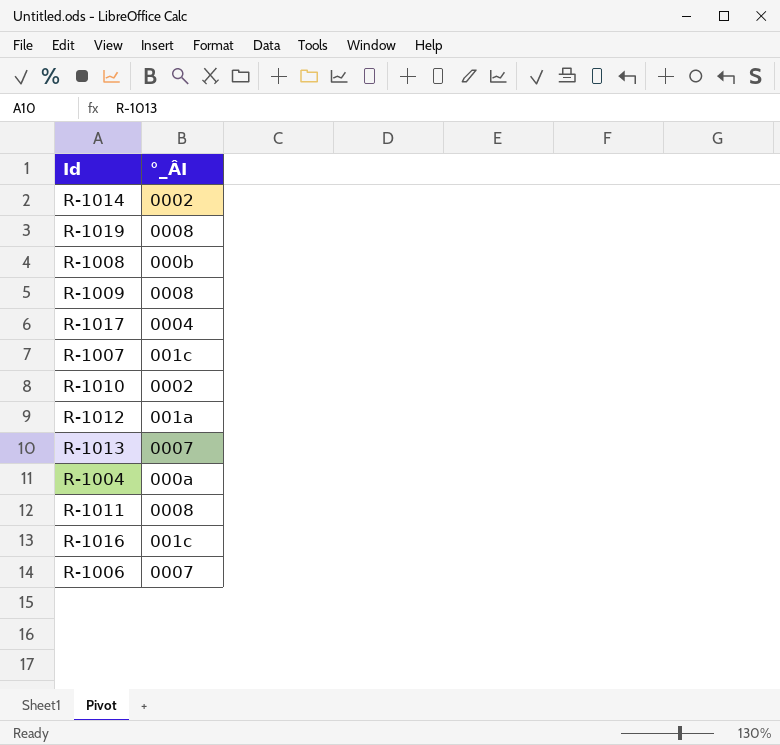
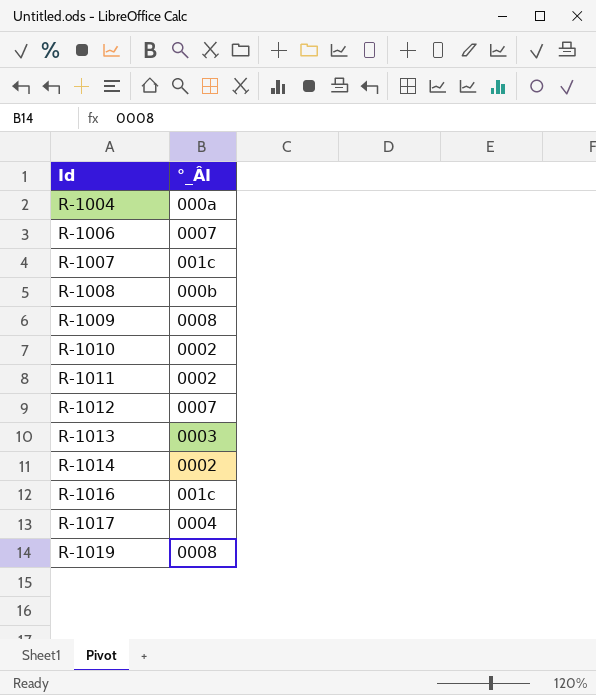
row order: none -> Id ascending
R-1011 | °_ÂI: 0008 -> 0002
R-1012 | °_ÂI: 001a -> 0007
R-1013 | °_ÂI: 0007 -> 0003

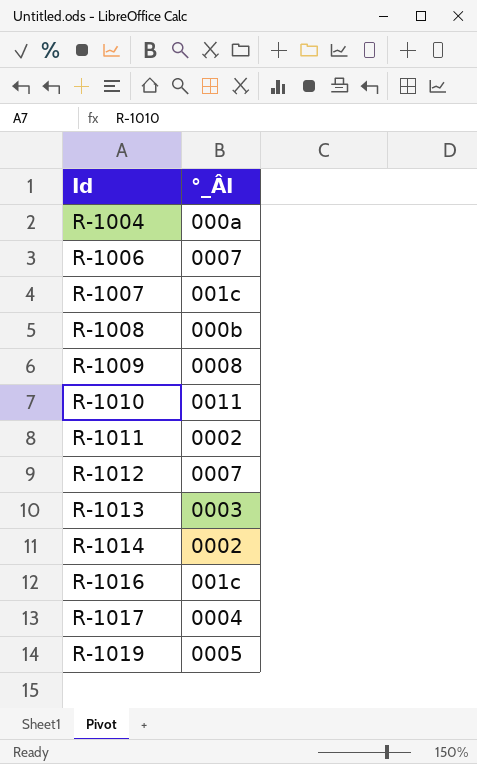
R-1010 | °_ÂI: 0002 -> 0011
R-1019 | °_ÂI: 0008 -> 0005

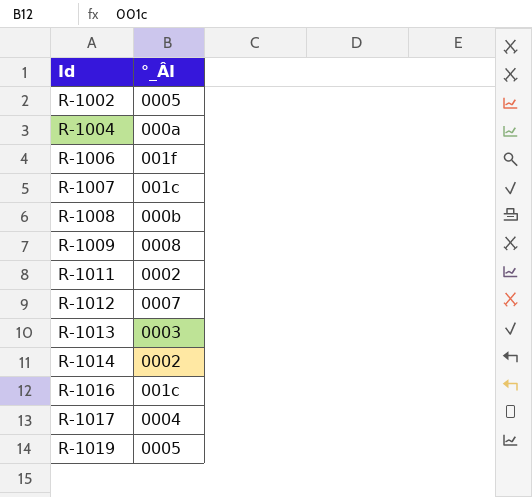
row R-1010: 0011 -> none
row R-1002: none -> 0005
R-1006 | °_ÂI: 0007 -> 001f

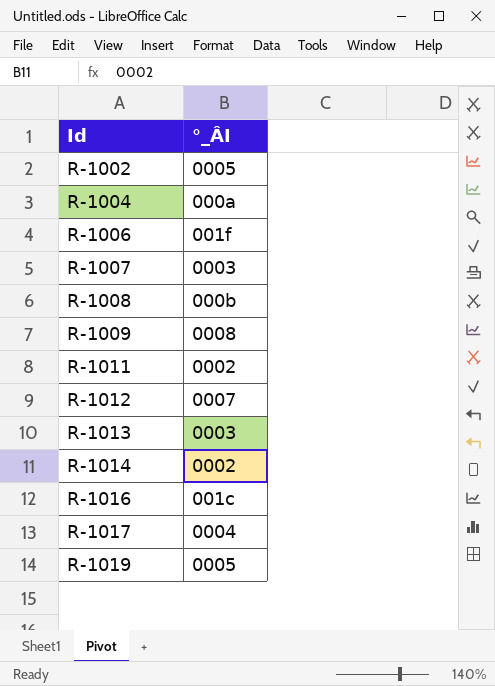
R-1007 | °_ÂI: 001c -> 0003

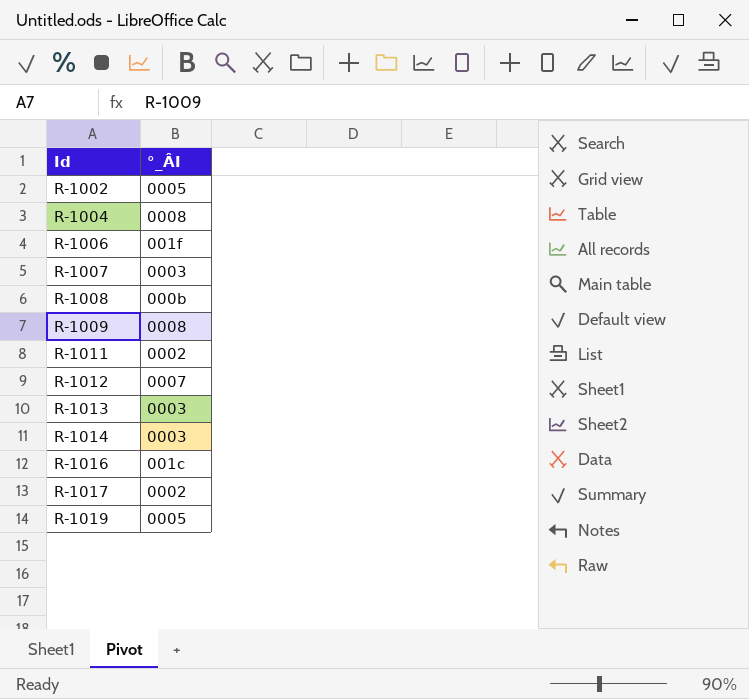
R-1004 | °_ÂI: 000a -> 0008
R-1014 | °_ÂI: 0002 -> 0003
R-1017 | °_ÂI: 0004 -> 0002

